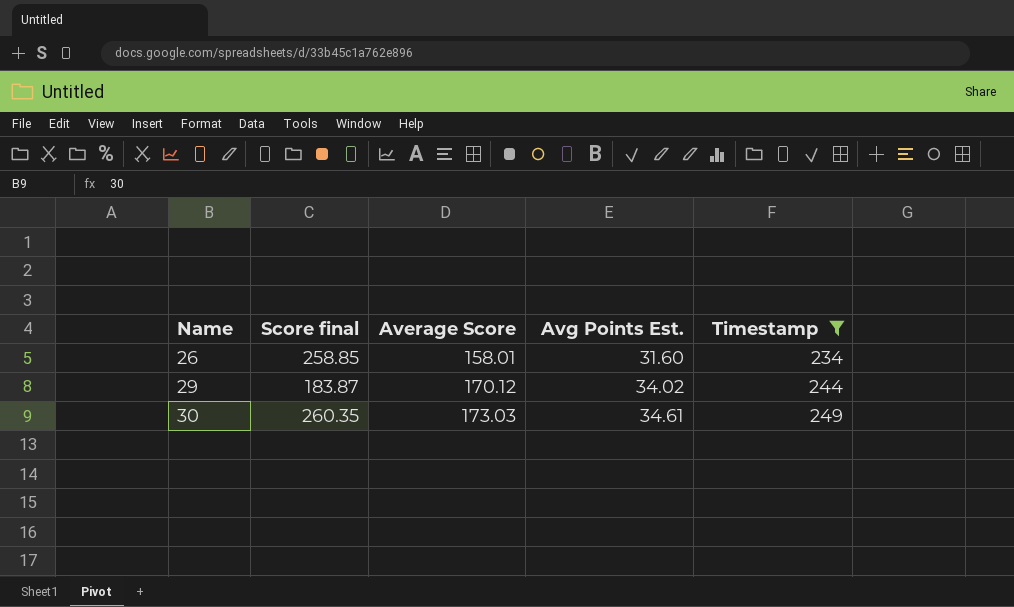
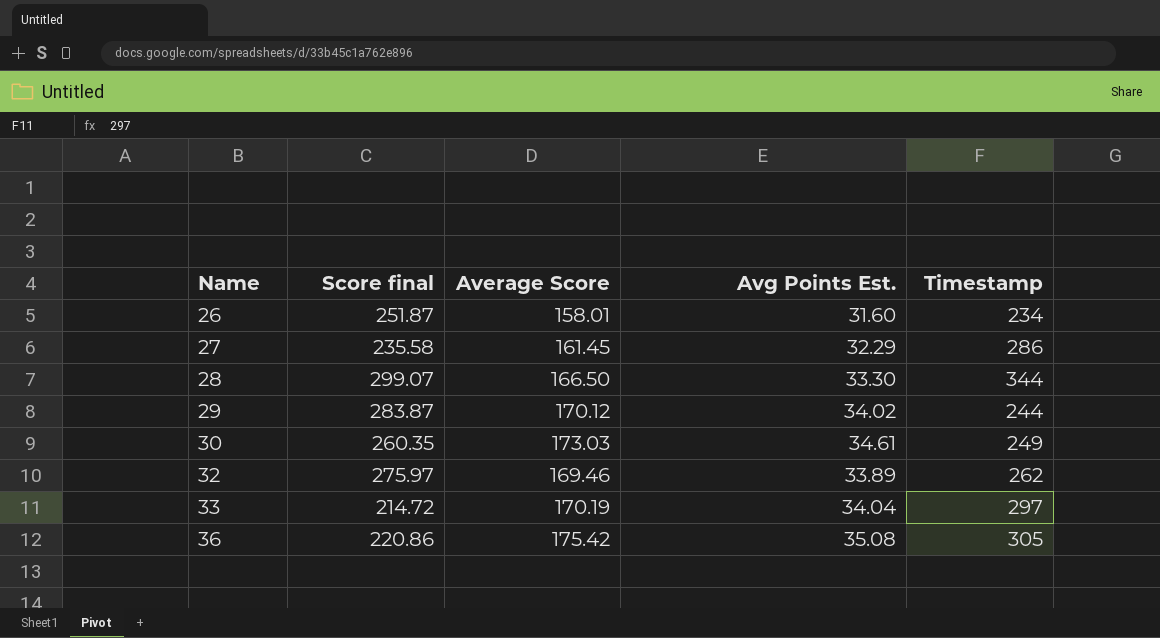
filter: Timestamp <= 249 -> none
26 | Score final: 258.85 -> 251.87
29 | Score final: 183.87 -> 283.87

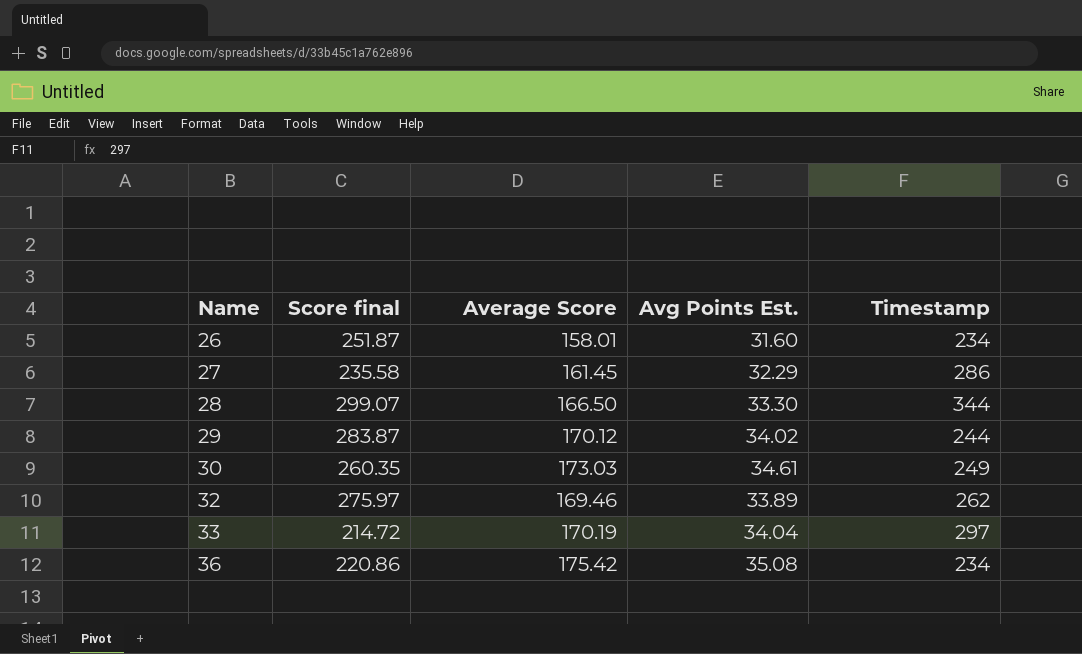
36 | Timestamp: 305 -> 234

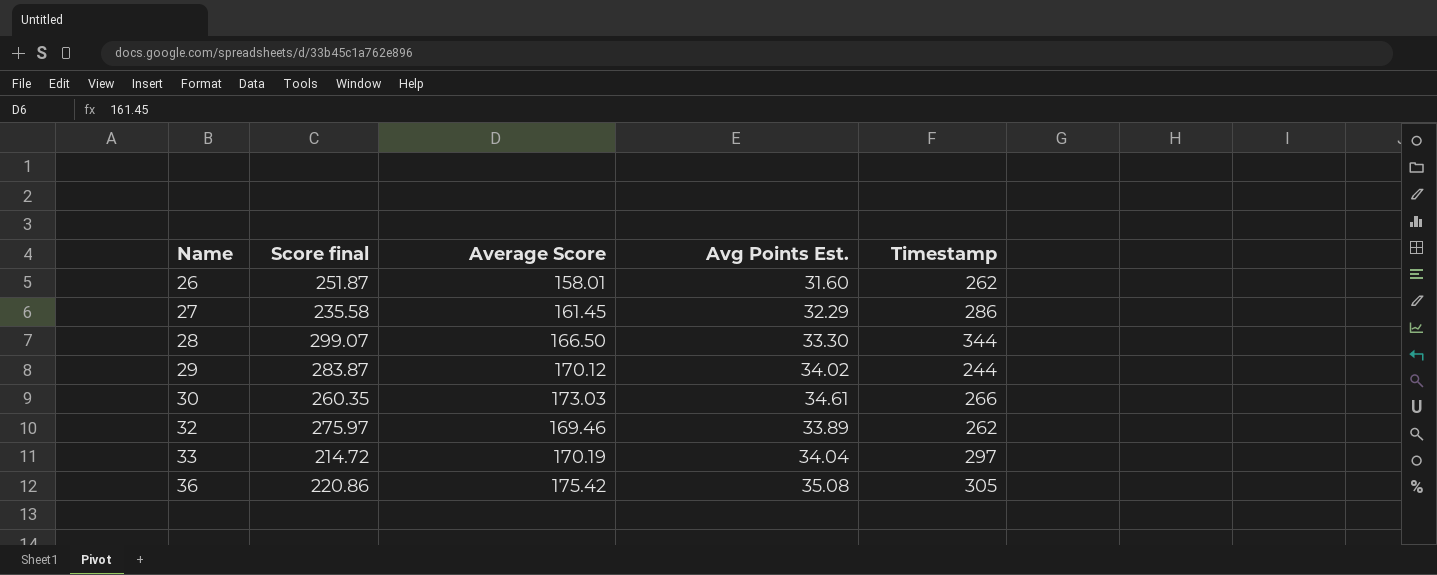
26 | Timestamp: 234 -> 262
30 | Timestamp: 249 -> 266
36 | Timestamp: 234 -> 305

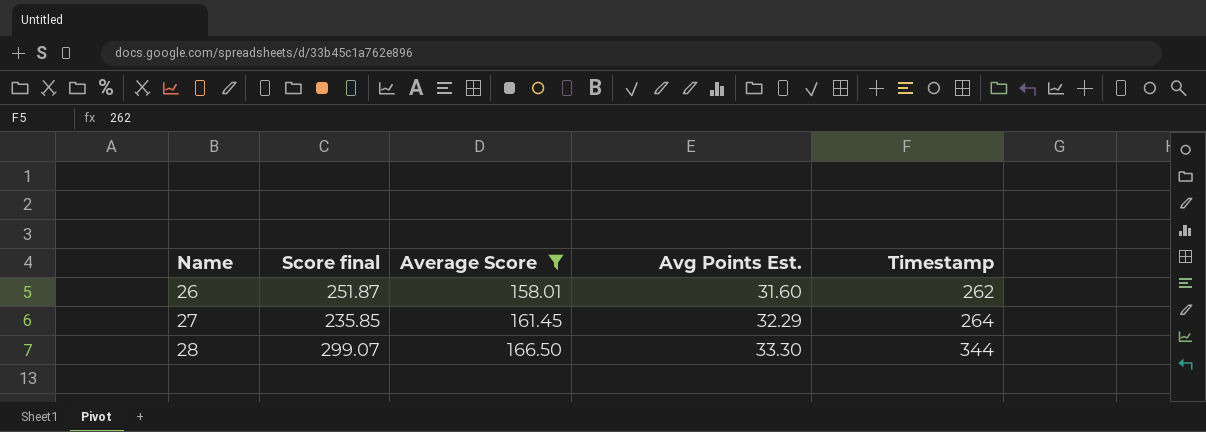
filter: none -> Average Score <= 166.50
27 | Score final: 235.58 -> 235.85
27 | Timestamp: 286 -> 264

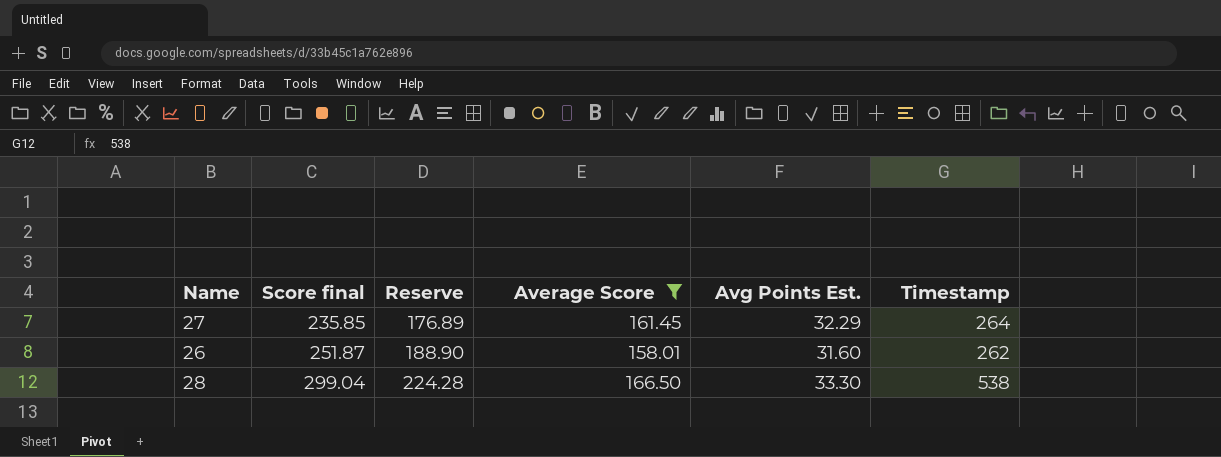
row order: Name ascending -> Score final ascending
column Reserve | formula: none -> [Score final] * 0.75
28 | Score final: 299.07 -> 299.04
28 | Timestamp: 344 -> 538

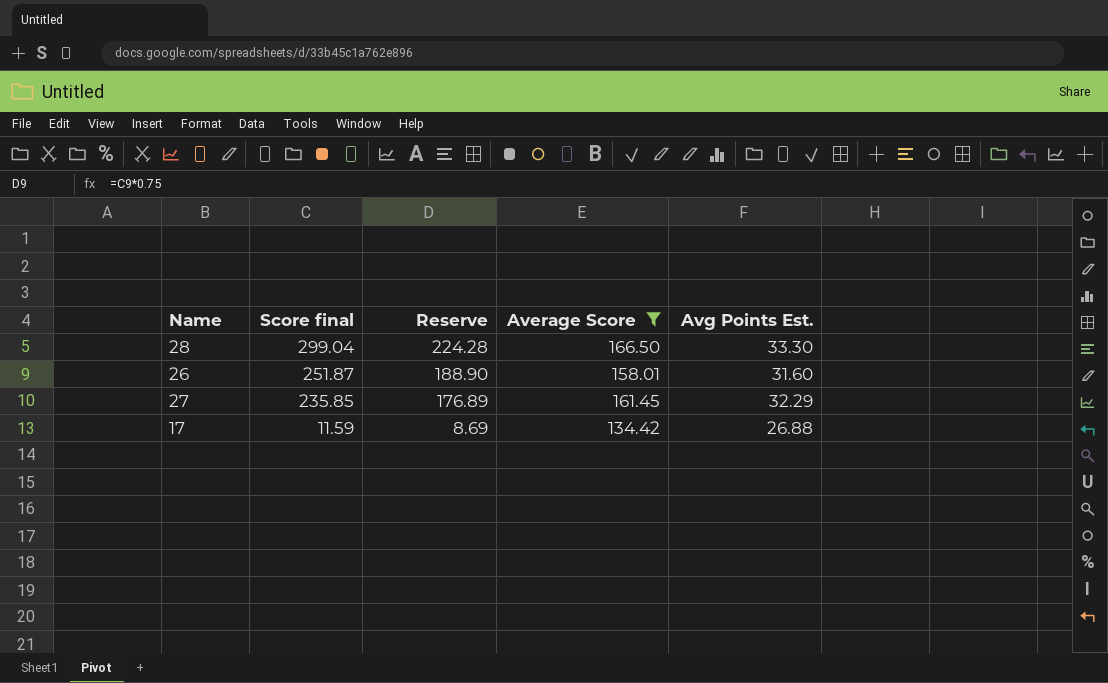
row order: Score final ascending -> Score final descending
column Timestamp | position: 6 -> none
row 17: none -> 11.59 | 8.69 | 134.42 | 26.88

